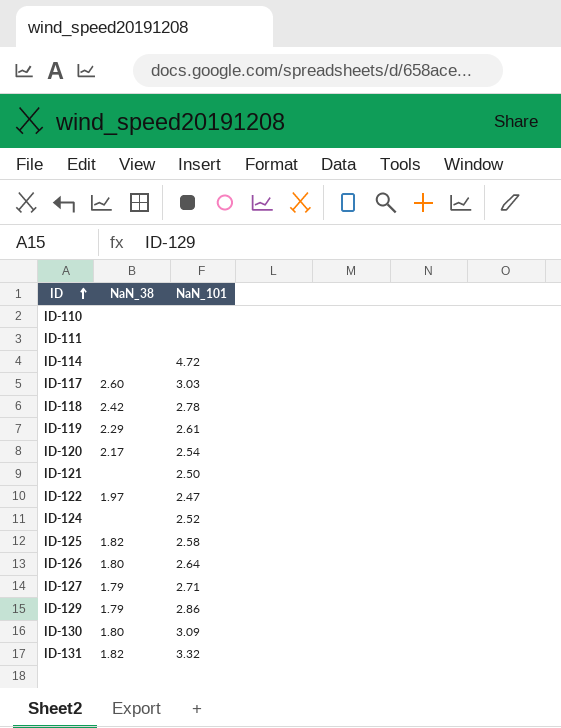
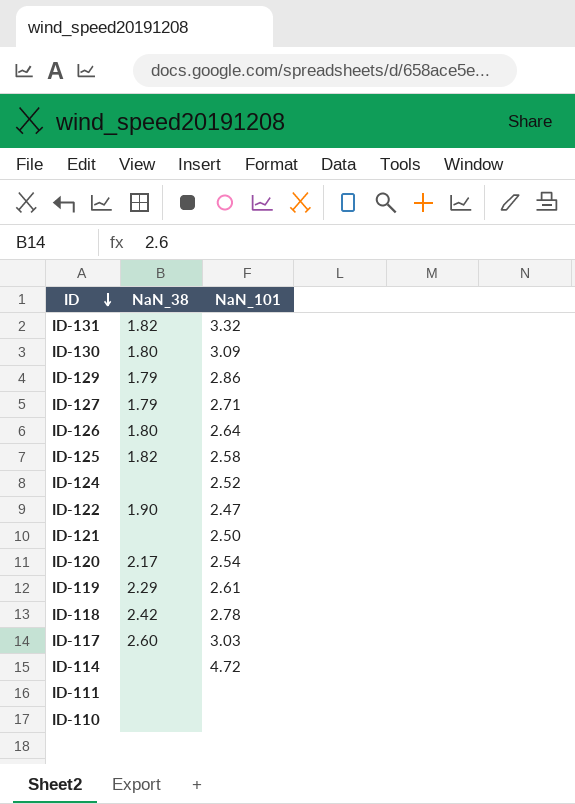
row order: ID ascending -> ID descending
ID-122 | NaN_38: 1.97 -> 1.90

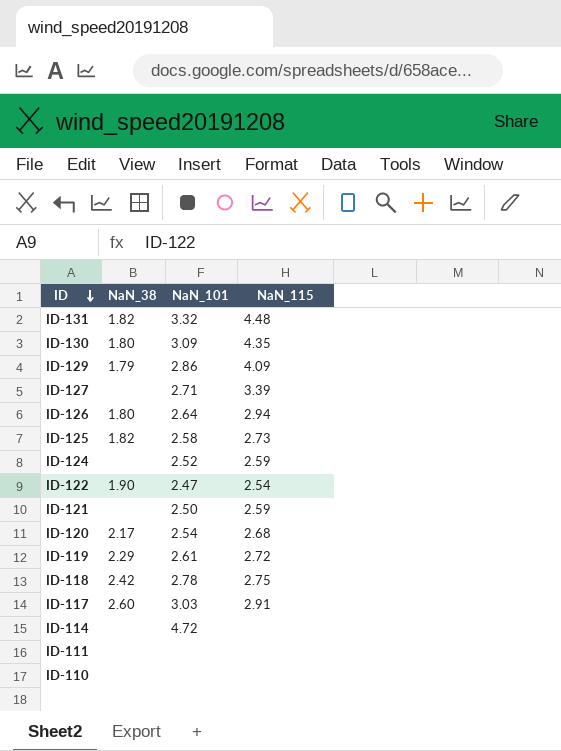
column NaN_115 | position: none -> 4
ID-127 | NaN_38: 1.79 -> none

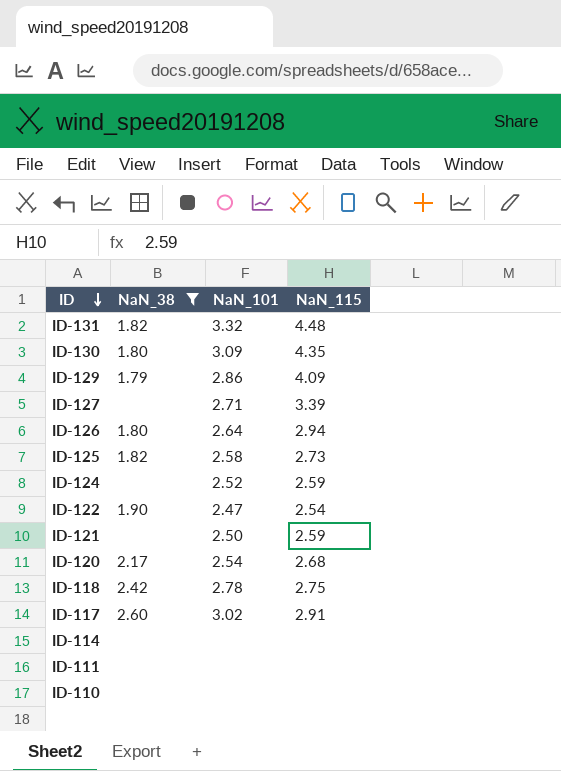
filter: none -> NaN_38 != 2.29
ID-117 | NaN_101: 3.03 -> 3.02
ID-114 | NaN_101: 4.72 -> none

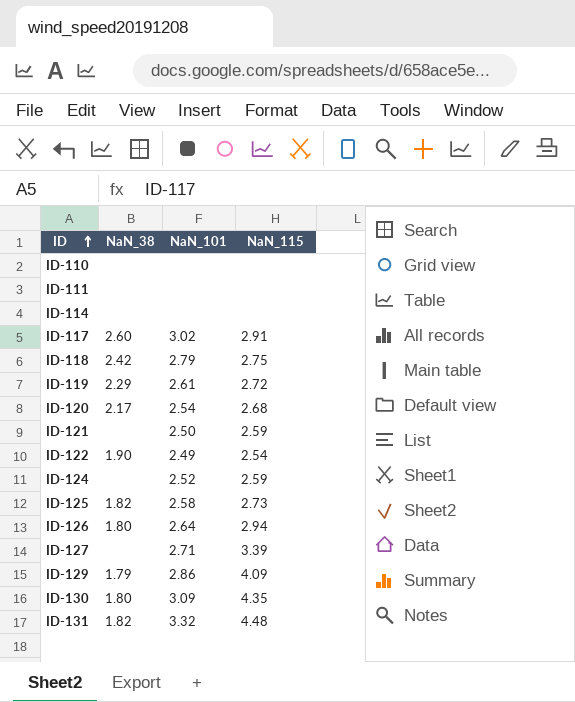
filter: NaN_38 != 2.29 -> none
row order: ID descending -> ID ascending
ID-118 | NaN_101: 2.78 -> 2.79
ID-122 | NaN_101: 2.47 -> 2.49

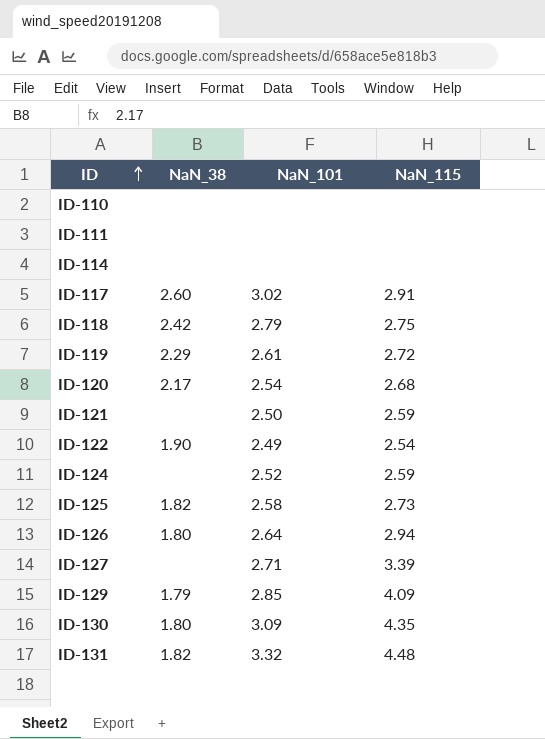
ID-129 | NaN_101: 2.86 -> 2.85

